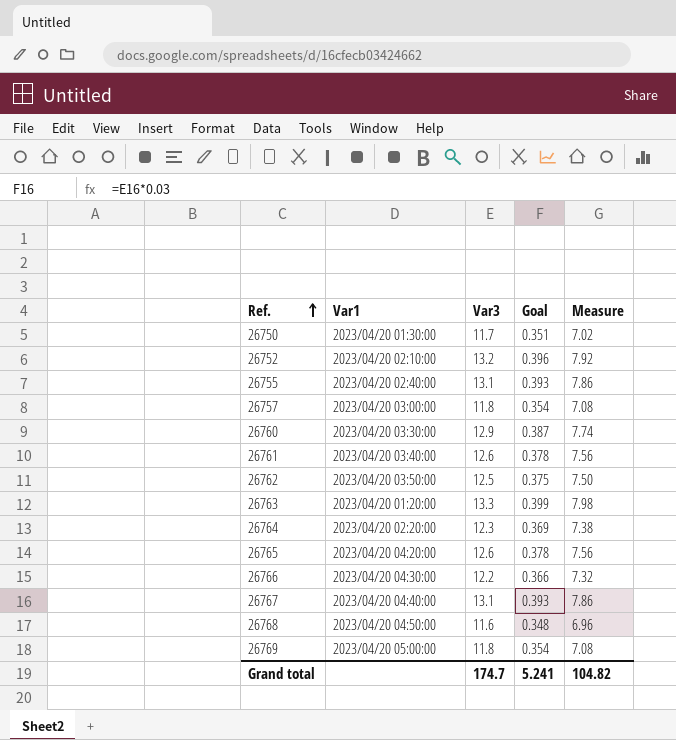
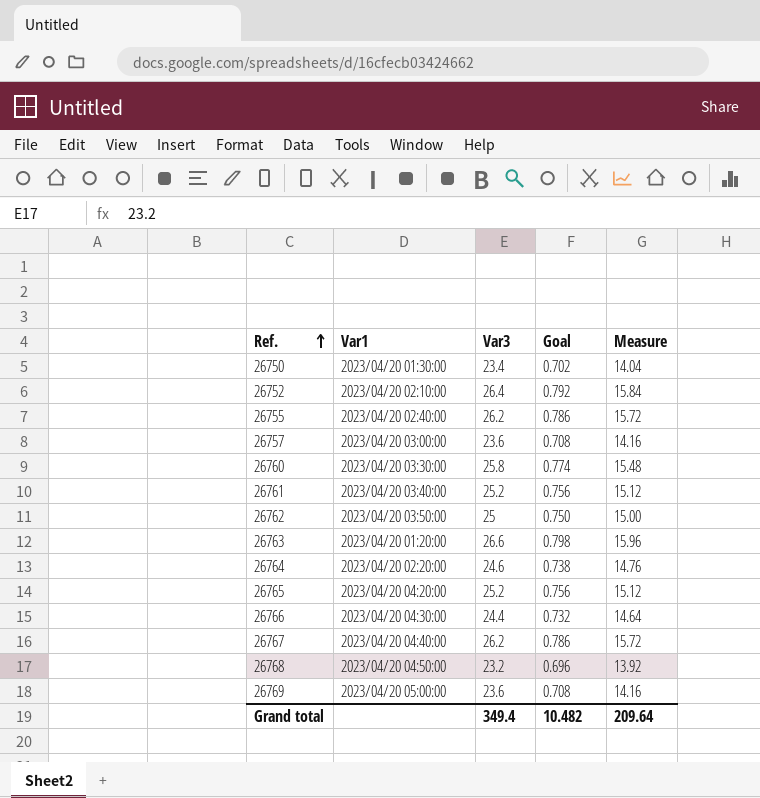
26750 | Var3: 11.7 -> 23.4
26750 | Goal: 0.351 -> 0.702
26750 | Measure: 7.02 -> 14.04
26752 | Var3: 13.2 -> 26.4
26752 | Goal: 0.396 -> 0.792
26752 | Measure: 7.92 -> 15.84
26755 | Var3: 13.1 -> 26.2
26755 | Goal: 0.393 -> 0.786
26755 | Measure: 7.86 -> 15.72
26757 | Var3: 11.8 -> 23.6
26757 | Goal: 0.354 -> 0.708
26757 | Measure: 7.08 -> 14.16
26760 | Var3: 12.9 -> 25.8
26760 | Goal: 0.387 -> 0.774
26760 | Measure: 7.74 -> 15.48
26761 | Var3: 12.6 -> 25.2
26761 | Goal: 0.378 -> 0.756
26761 | Measure: 7.56 -> 15.12
26762 | Var3: 12.5 -> 25
26762 | Goal: 0.375 -> 0.750
26762 | Measure: 7.50 -> 15.00
26763 | Var3: 13.3 -> 26.6
26763 | Goal: 0.399 -> 0.798
26763 | Measure: 7.98 -> 15.96
26764 | Var3: 12.3 -> 24.6
26764 | Goal: 0.369 -> 0.738
26764 | Measure: 7.38 -> 14.76
26765 | Var3: 12.6 -> 25.2
26765 | Goal: 0.378 -> 0.756
26765 | Measure: 7.56 -> 15.12
26766 | Var3: 12.2 -> 24.4
26766 | Goal: 0.366 -> 0.732
26766 | Measure: 7.32 -> 14.64
26767 | Var3: 13.1 -> 26.2
26767 | Goal: 0.393 -> 0.786
26767 | Measure: 7.86 -> 15.72
26768 | Var3: 11.6 -> 23.2
26768 | Goal: 0.348 -> 0.696
26768 | Measure: 6.96 -> 13.92
26769 | Var3: 11.8 -> 23.6
26769 | Goal: 0.354 -> 0.708
26769 | Measure: 7.08 -> 14.16
Grand total | Var3: 174.7 -> 349.4
Grand total | Goal: 5.241 -> 10.482
Grand total | Measure: 104.82 -> 209.64

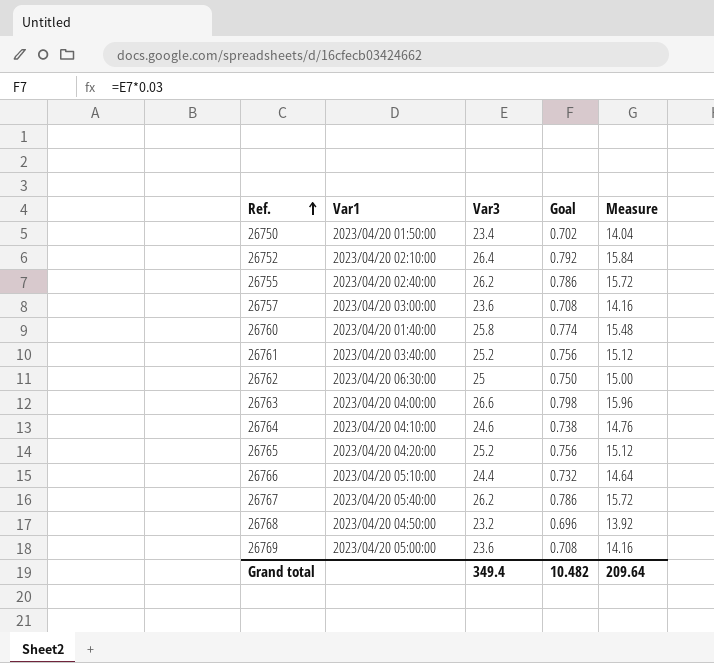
26750 | Var1: 2023/04/20 01:30:00 -> 2023/04/20 01:50:00
26760 | Var1: 2023/04/20 03:30:00 -> 2023/04/20 01:40:00
26762 | Var1: 2023/04/20 03:50:00 -> 2023/04/20 06:30:00
26763 | Var1: 2023/04/20 01:20:00 -> 2023/04/20 04:00:00
26764 | Var1: 2023/04/20 02:20:00 -> 2023/04/20 04:10:00
26766 | Var1: 2023/04/20 04:30:00 -> 2023/04/20 05:10:00
26767 | Var1: 2023/04/20 04:40:00 -> 2023/04/20 05:40:00

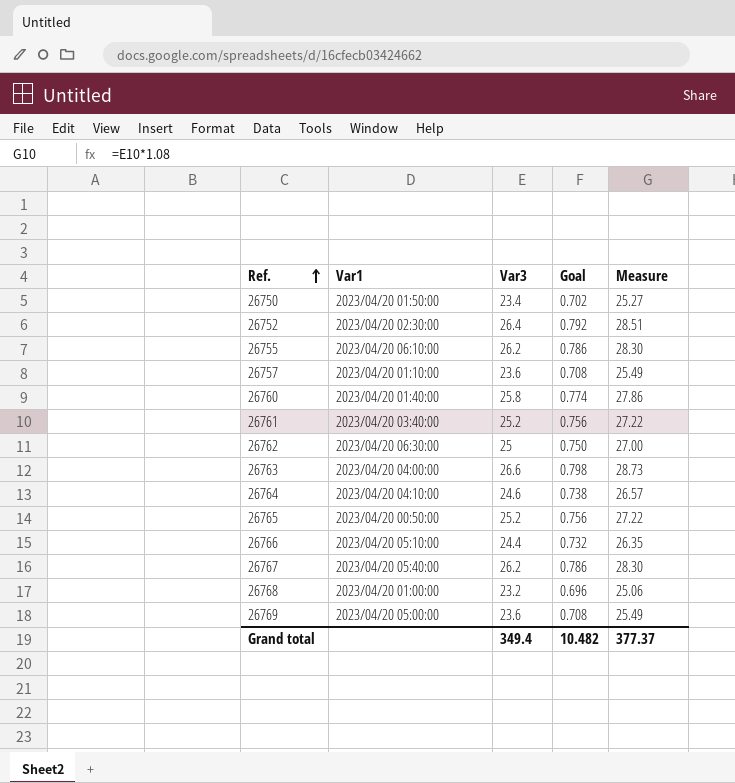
column Measure | formula: [Var3] * 0.6 -> [Var3] * 1.08
26752 | Var1: 2023/04/20 02:10:00 -> 2023/04/20 02:30:00
26755 | Var1: 2023/04/20 02:40:00 -> 2023/04/20 06:10:00
26757 | Var1: 2023/04/20 03:00:00 -> 2023/04/20 01:10:00
26765 | Var1: 2023/04/20 04:20:00 -> 2023/04/20 00:50:00
26768 | Var1: 2023/04/20 04:50:00 -> 2023/04/20 01:00:00
Grand total | Measure: 209.64 -> 377.37

